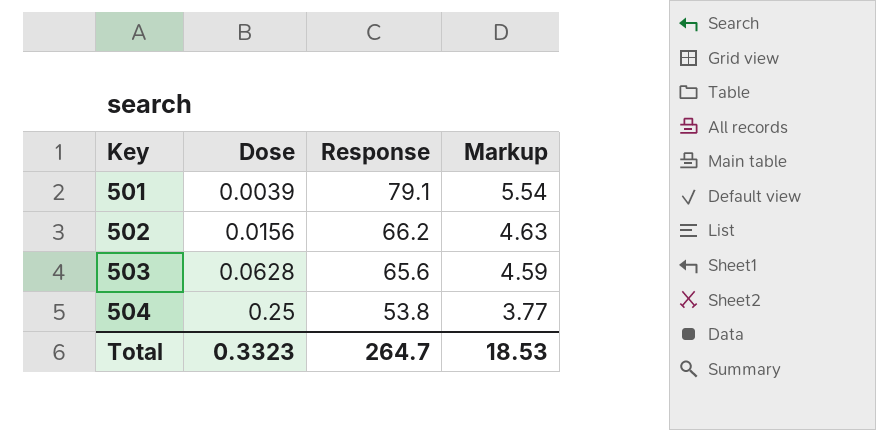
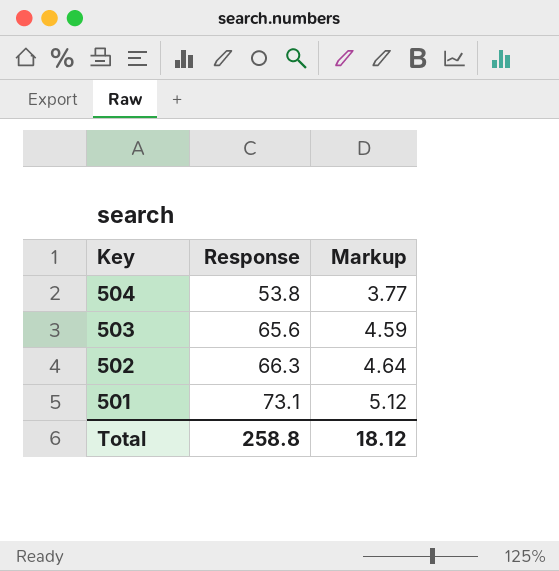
row order: Key ascending -> Key descending
column Dose | position: 2 -> none
502 | Response: 66.2 -> 66.3
502 | Markup: 4.63 -> 4.64
501 | Response: 79.1 -> 73.1
501 | Markup: 5.54 -> 5.12
Total | Response: 264.7 -> 258.8
Total | Markup: 18.53 -> 18.12

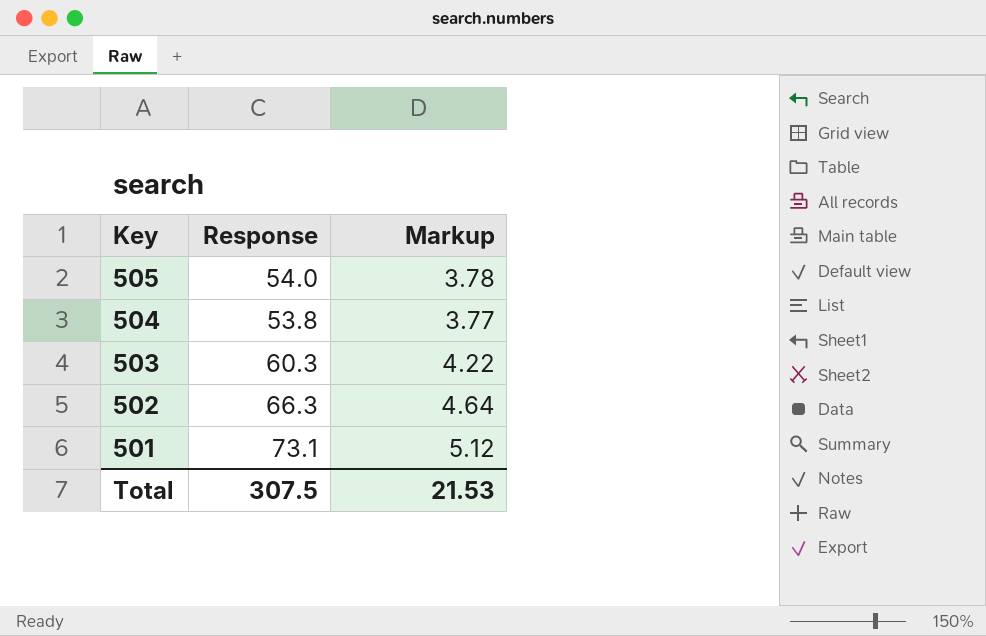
row 505: none -> 54.0 | 3.78
503 | Response: 65.6 -> 60.3
503 | Markup: 4.59 -> 4.22
Total | Response: 258.8 -> 307.5
Total | Markup: 18.12 -> 21.53

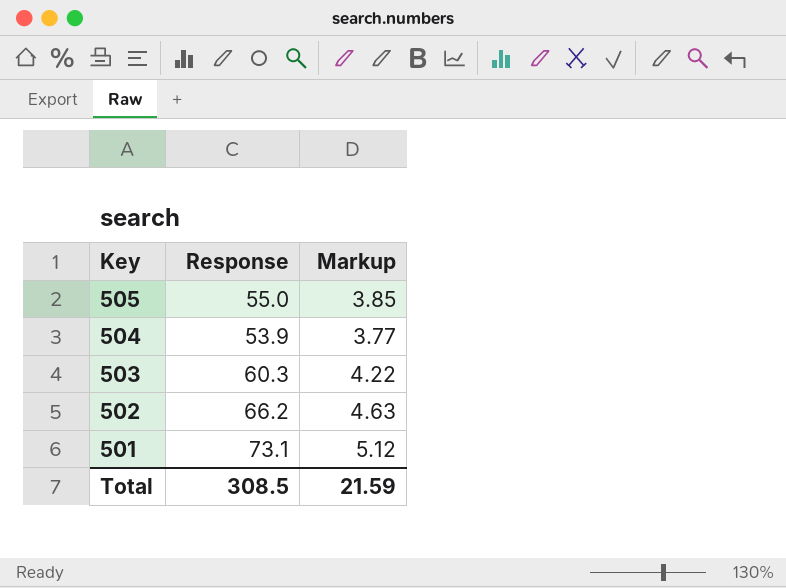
505 | Response: 54.0 -> 55.0
505 | Markup: 3.78 -> 3.85
504 | Response: 53.8 -> 53.9
502 | Response: 66.3 -> 66.2
502 | Markup: 4.64 -> 4.63
Total | Response: 307.5 -> 308.5
Total | Markup: 21.53 -> 21.59

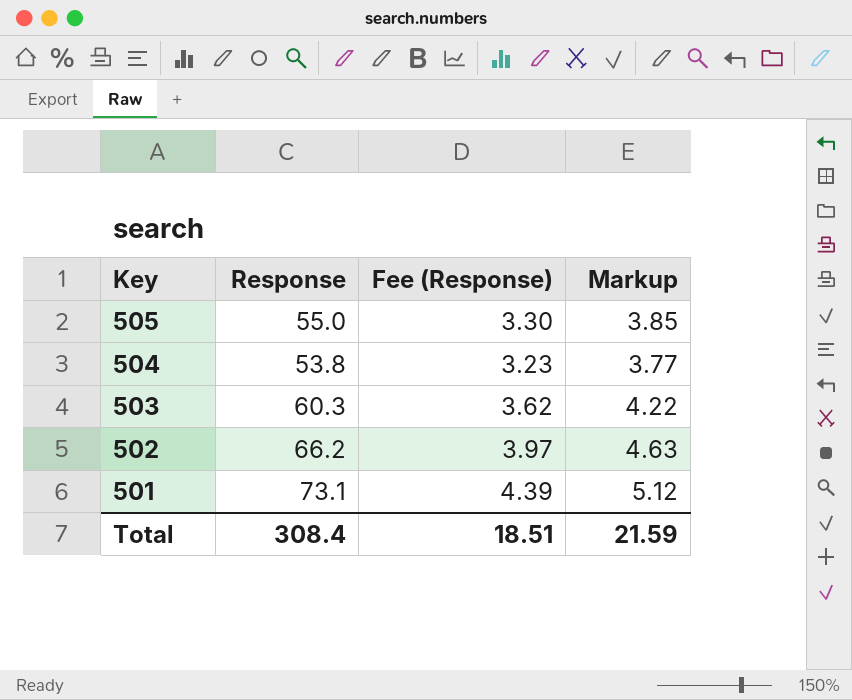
column Fee (Response) | formula: none -> [Response] * 0.06
504 | Response: 53.9 -> 53.8
Total | Response: 308.5 -> 308.4

